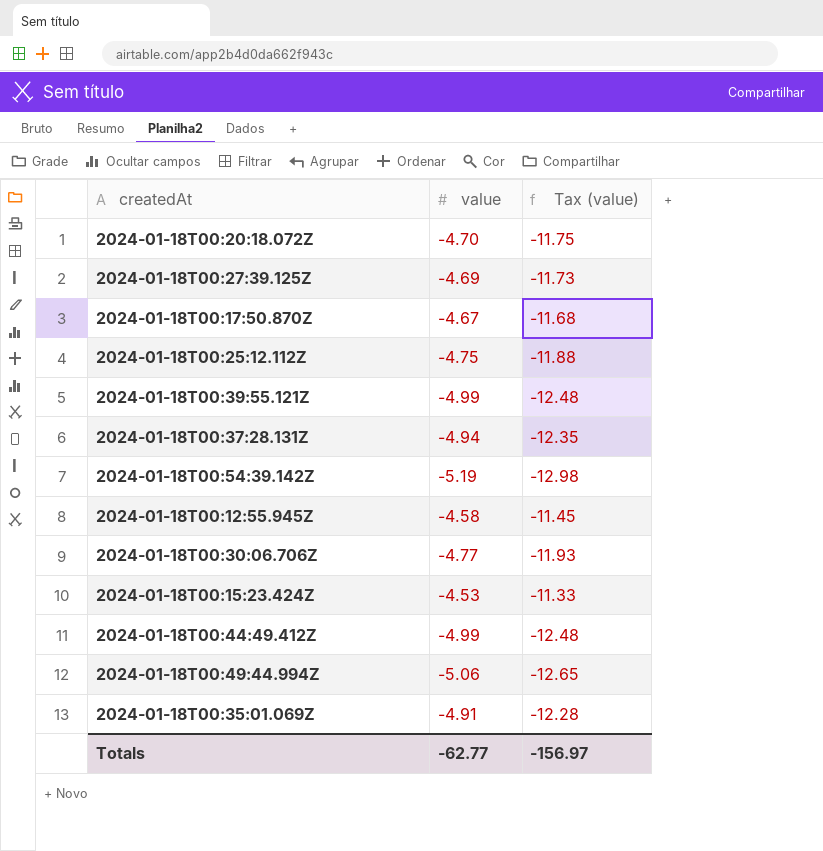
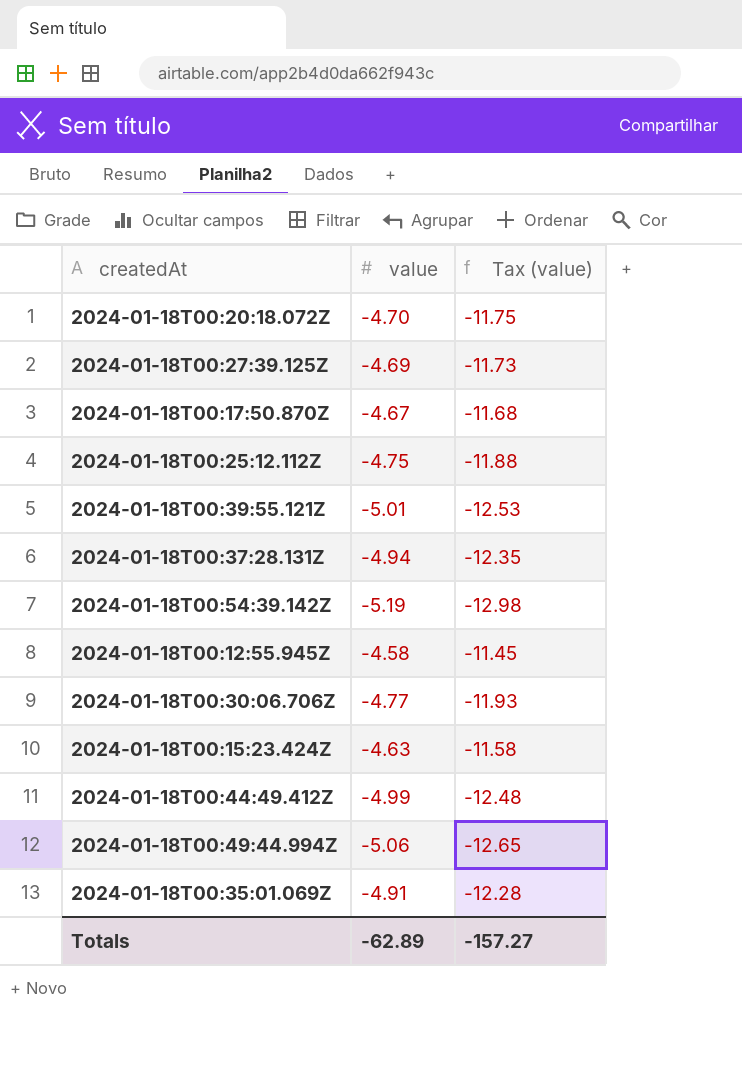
2024-01-18T00:39:55.121Z | value: -4.99 -> -5.01
2024-01-18T00:39:55.121Z | Tax (value): -12.48 -> -12.53
2024-01-18T00:15:23.424Z | value: -4.53 -> -4.63
2024-01-18T00:15:23.424Z | Tax (value): -11.33 -> -11.58
Totals | value: -62.77 -> -62.89
Totals | Tax (value): -156.97 -> -157.27

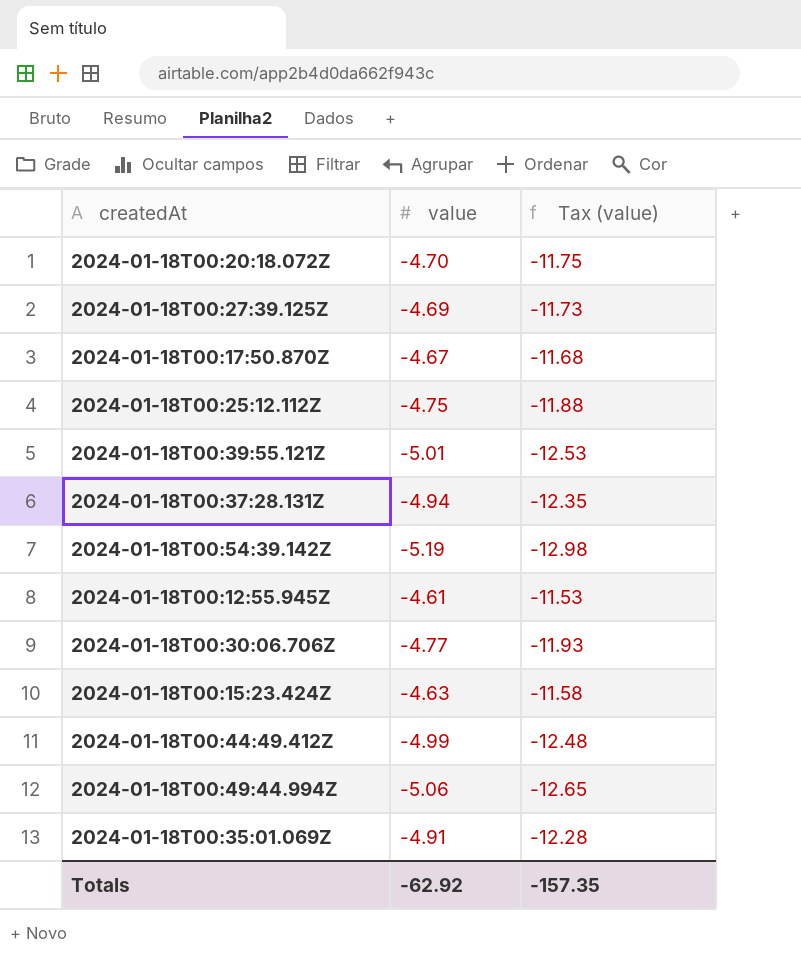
2024-01-18T00:12:55.945Z | value: -4.58 -> -4.61
2024-01-18T00:12:55.945Z | Tax (value): -11.45 -> -11.53
Totals | value: -62.89 -> -62.92
Totals | Tax (value): -157.27 -> -157.35

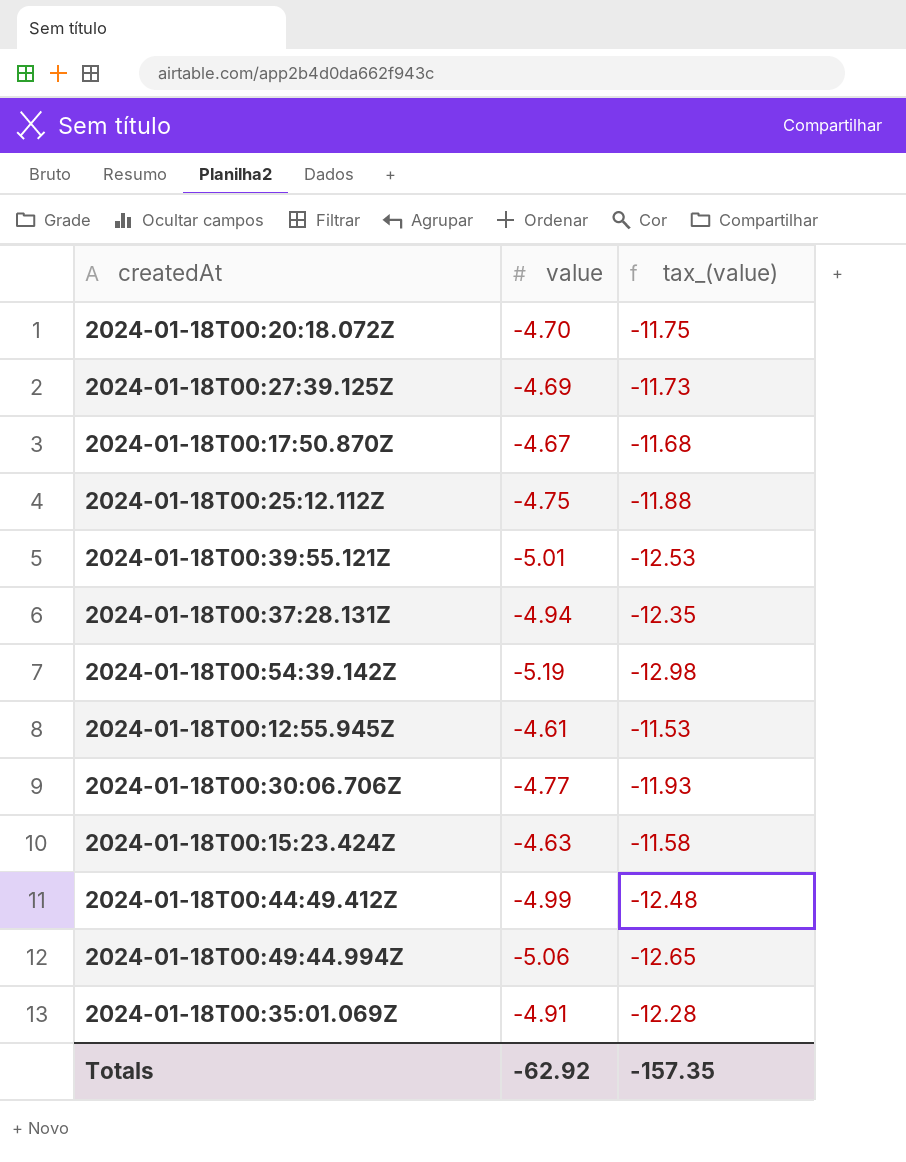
column name: Tax (value) -> tax_(value)

